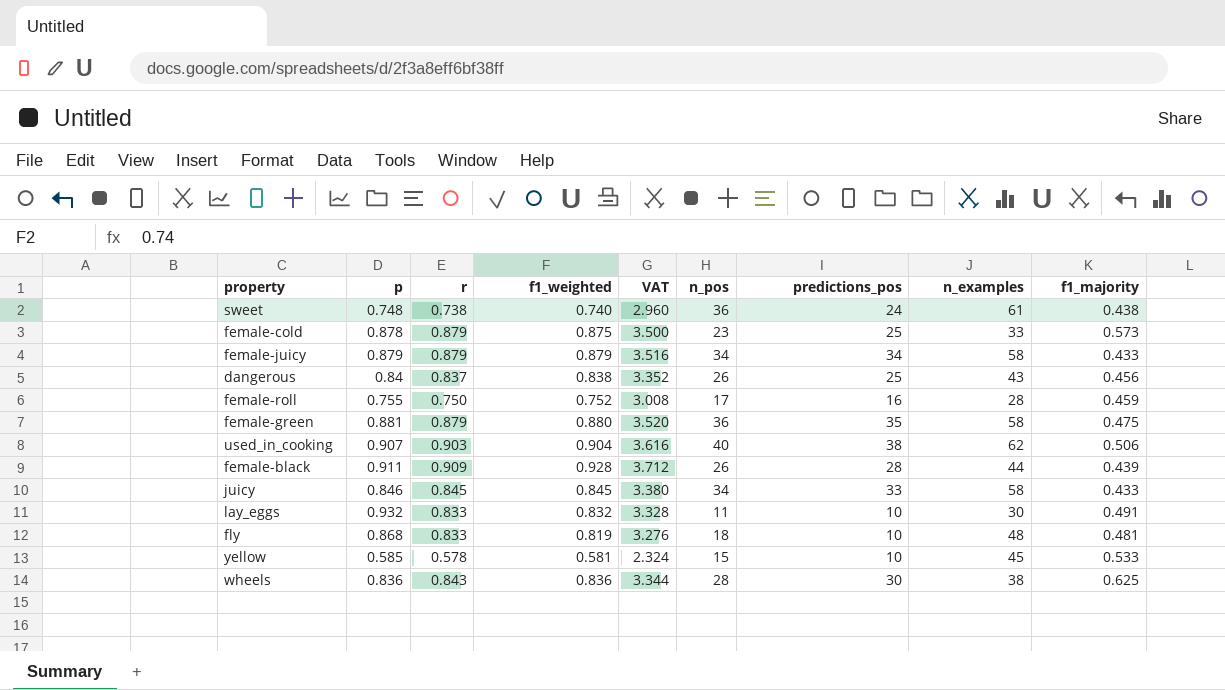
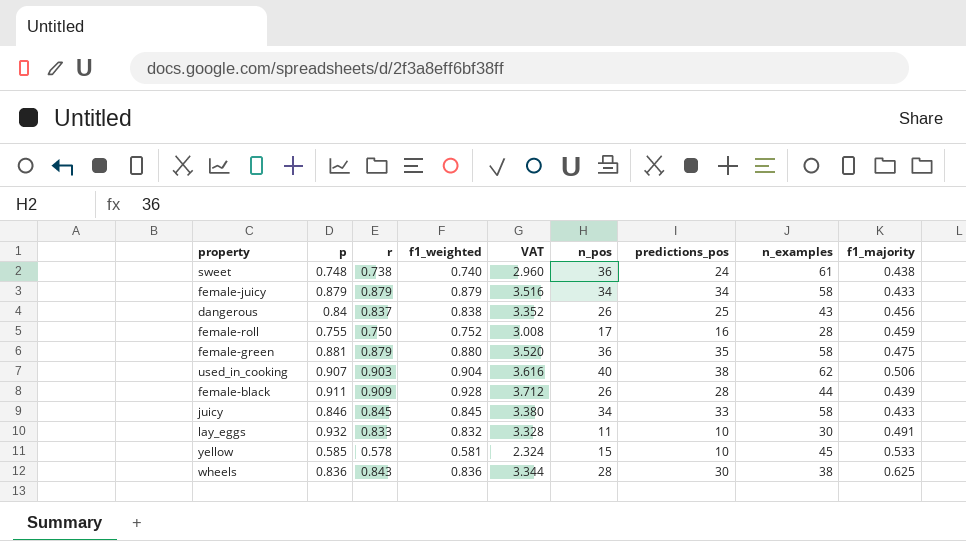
row female-cold: 0.878 | 0.879 | 0.875 | 3.500 | 23 | 25 | 33 | 0.573 -> none
row fly: 0.868 | 0.833 | 0.819 | 3.276 | 18 | 10 | 48 | 0.481 -> none

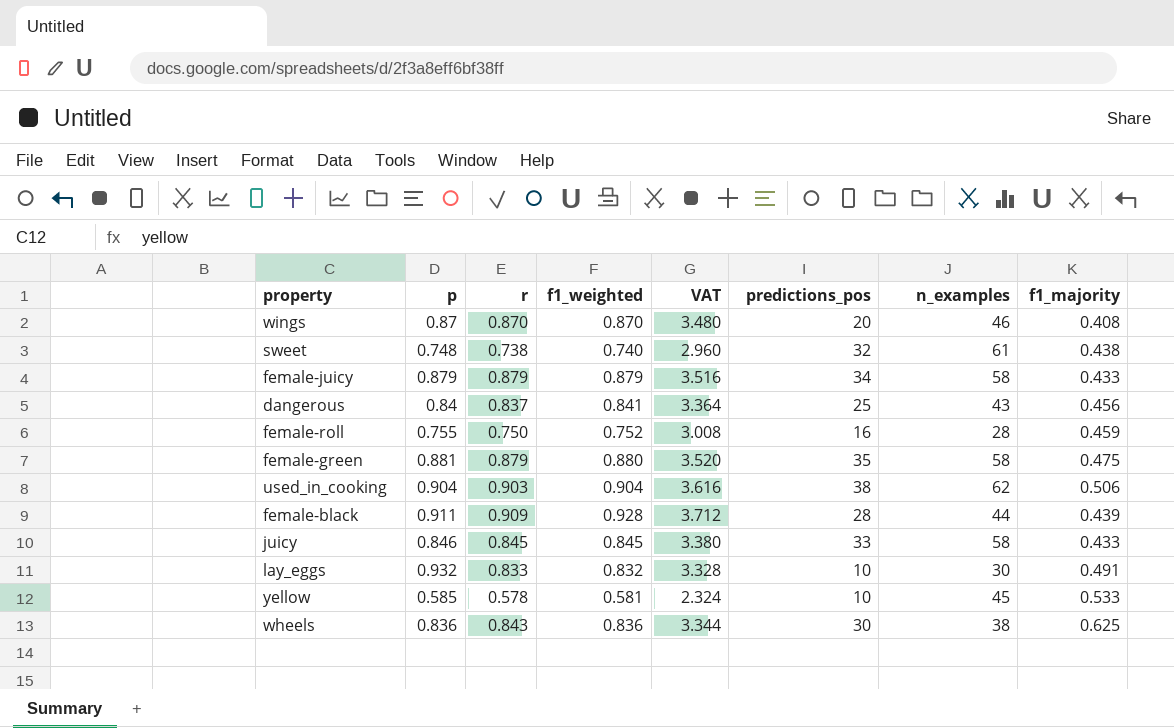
column n_pos | position: 6 -> none
row wings: none -> 0.87 | 0.870 | 0.870 | 3.480 | 20 | 46 | 0.408
sweet | predictions_pos: 24 -> 32
dangerous | f1_weighted: 0.838 -> 0.841
dangerous | VAT: 3.352 -> 3.364
used_in_cooking | p: 0.907 -> 0.904

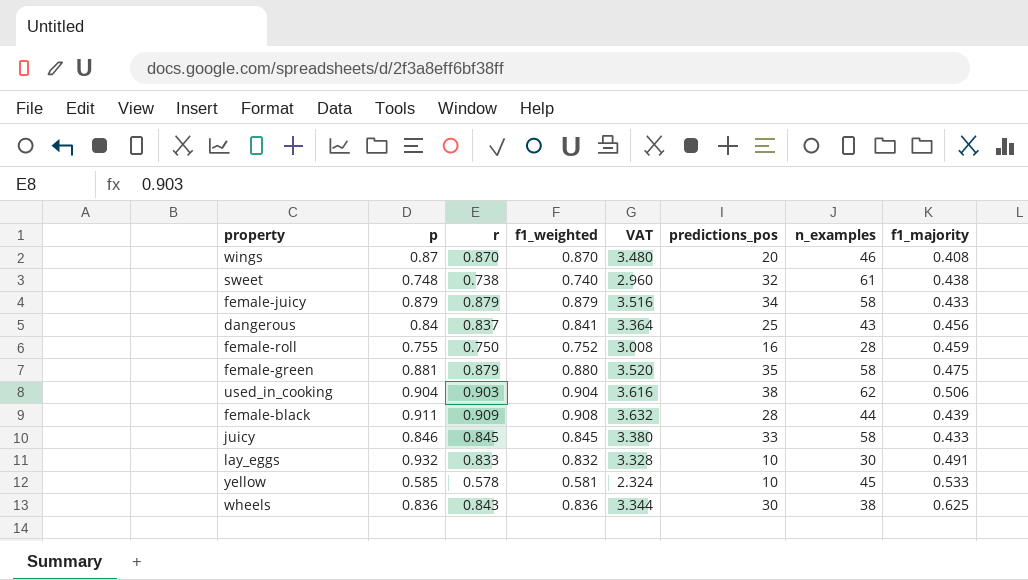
female-black | f1_weighted: 0.928 -> 0.908
female-black | VAT: 3.712 -> 3.632

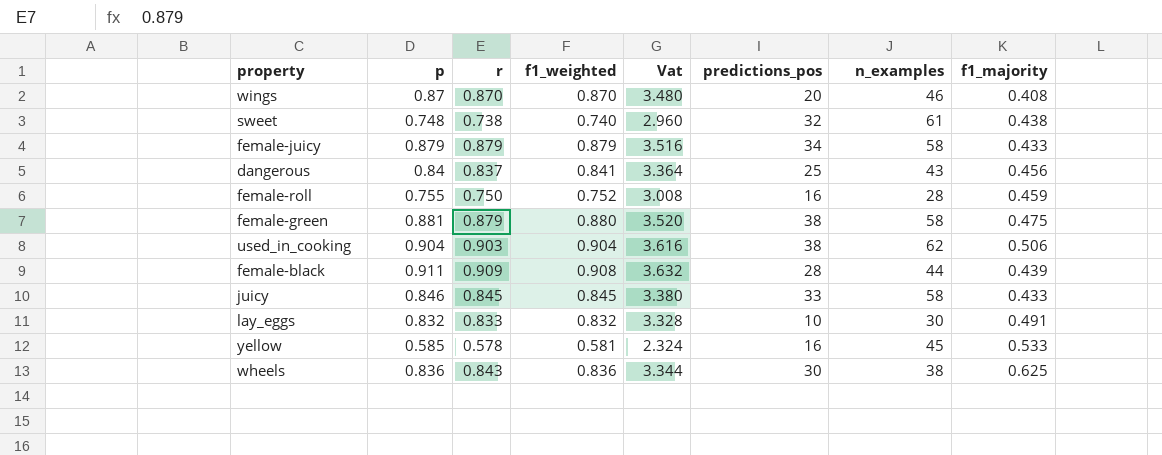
column name: VAT -> Vat
female-green | predictions_pos: 35 -> 38
lay_eggs | p: 0.932 -> 0.832
yellow | predictions_pos: 10 -> 16

